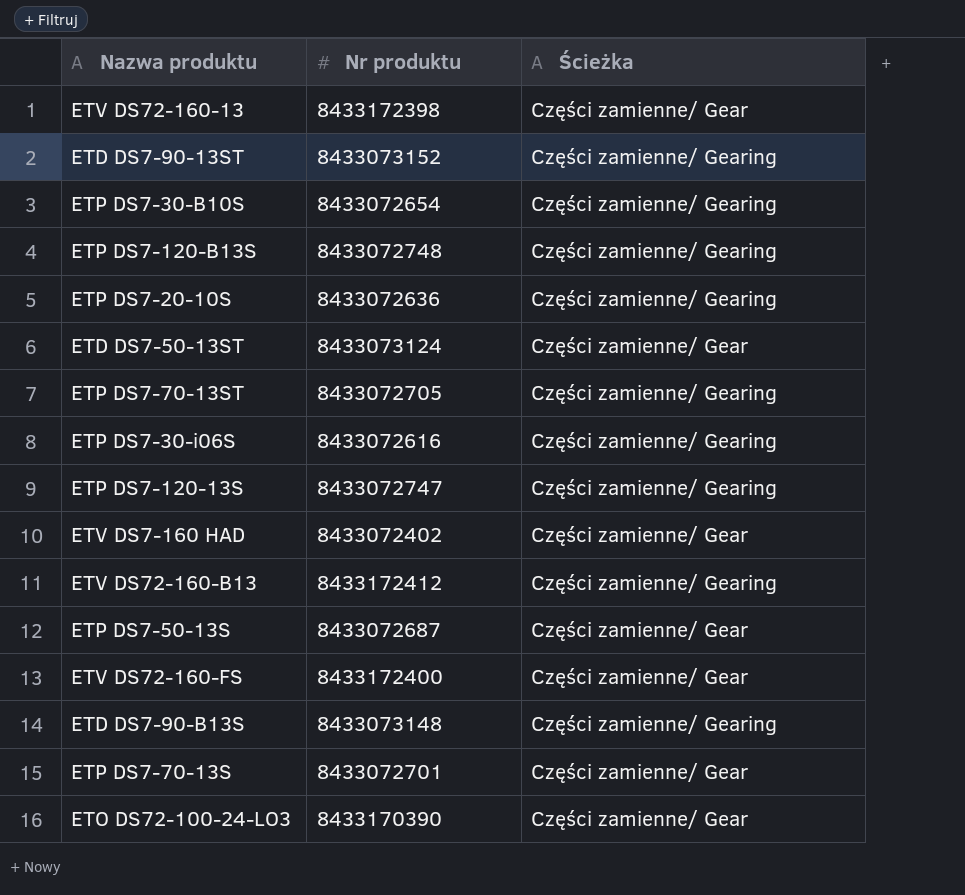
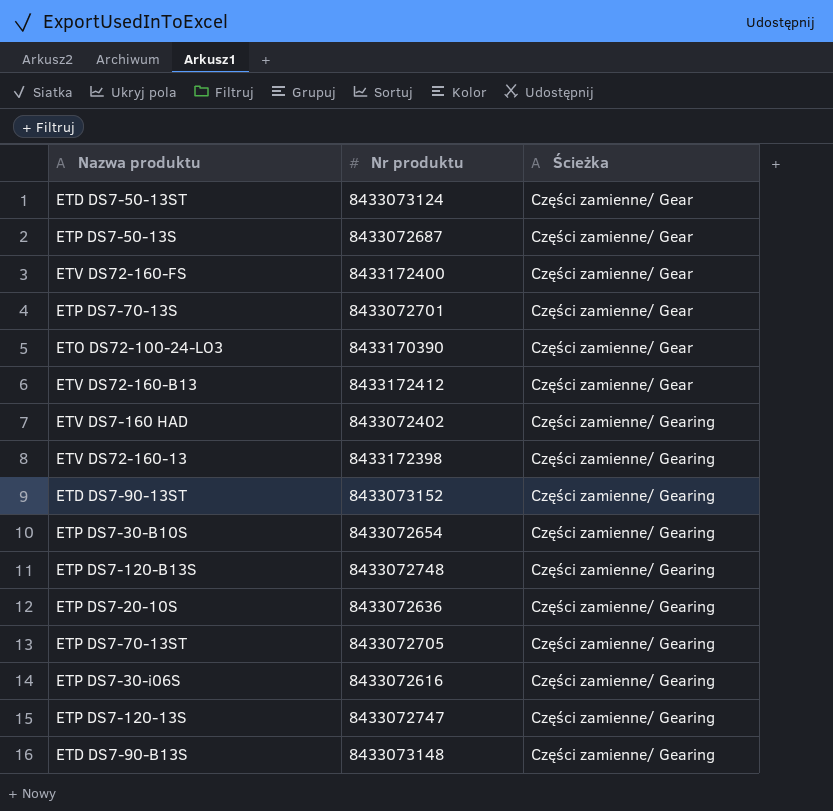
row order: none -> Ścieżka ascending
ETV DS72-160-B13 | Ścieżka: Części zamienne/ Gearing -> Części zamienne/ Gear
ETV DS7-160 HAD | Ścieżka: Części zamienne/ Gear -> Części zamienne/ Gearing
ETV DS72-160-13 | Ścieżka: Części zamienne/ Gear -> Części zamienne/ Gearing

